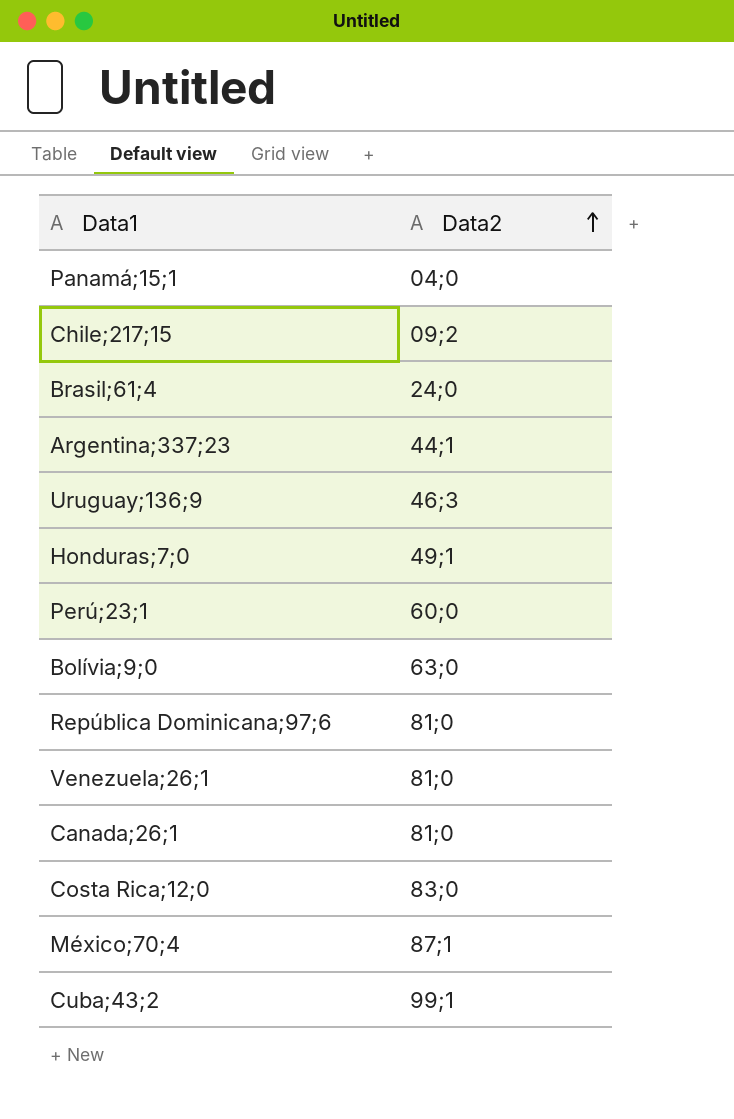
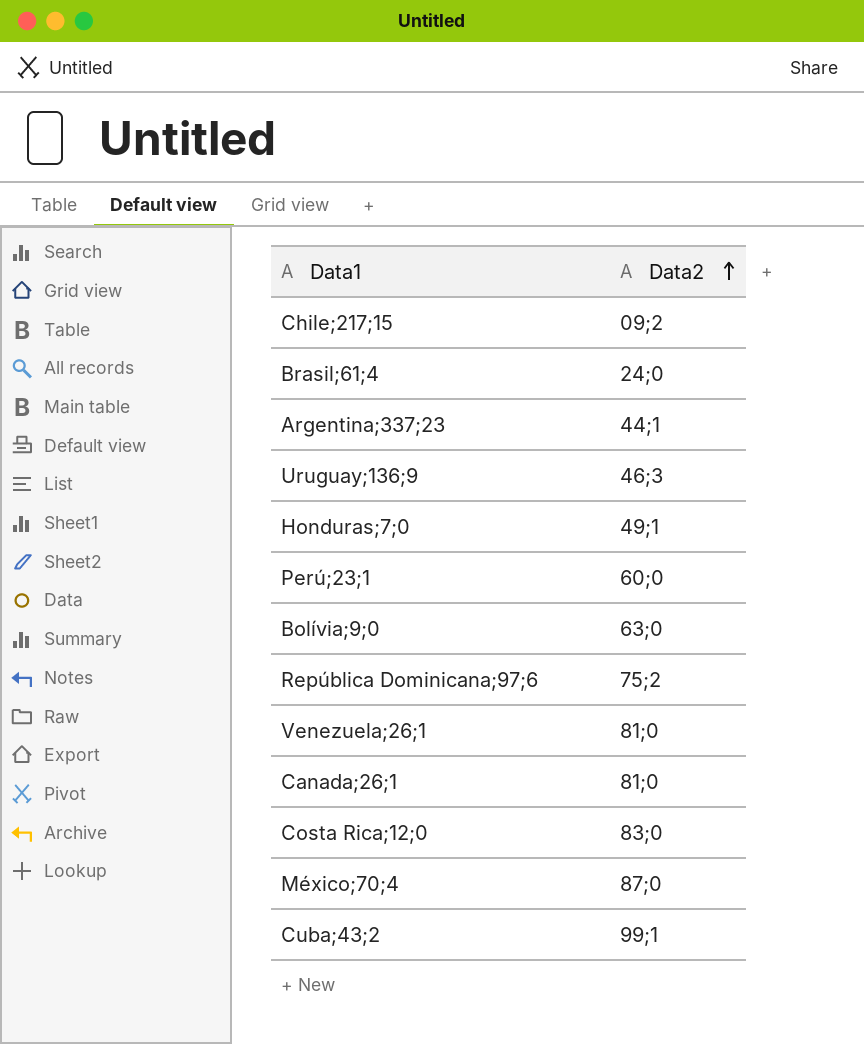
row Panamá;15;1: 04;0 -> none
República Dominicana;97;6 | Data2: 81;0 -> 75;2
México;70;4 | Data2: 87;1 -> 87;0

